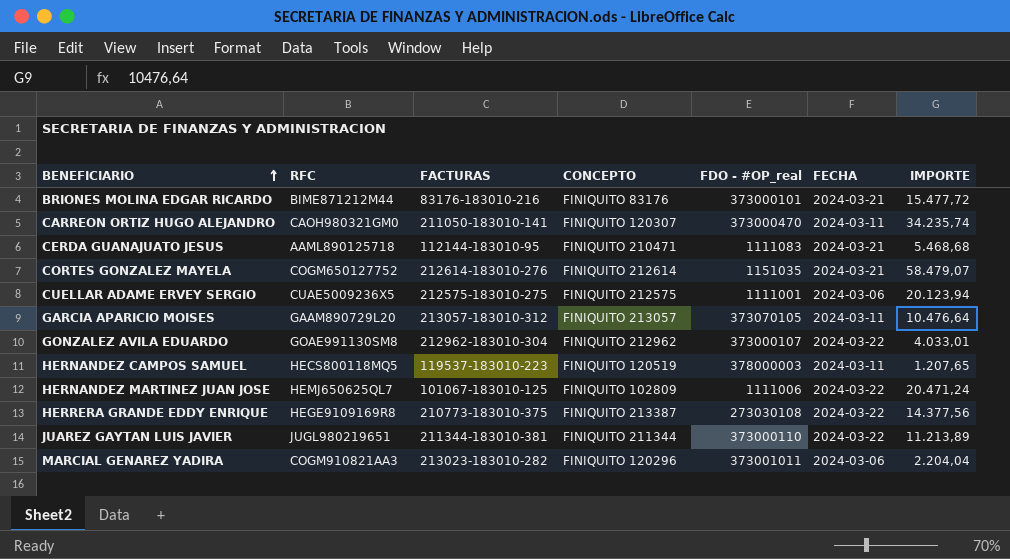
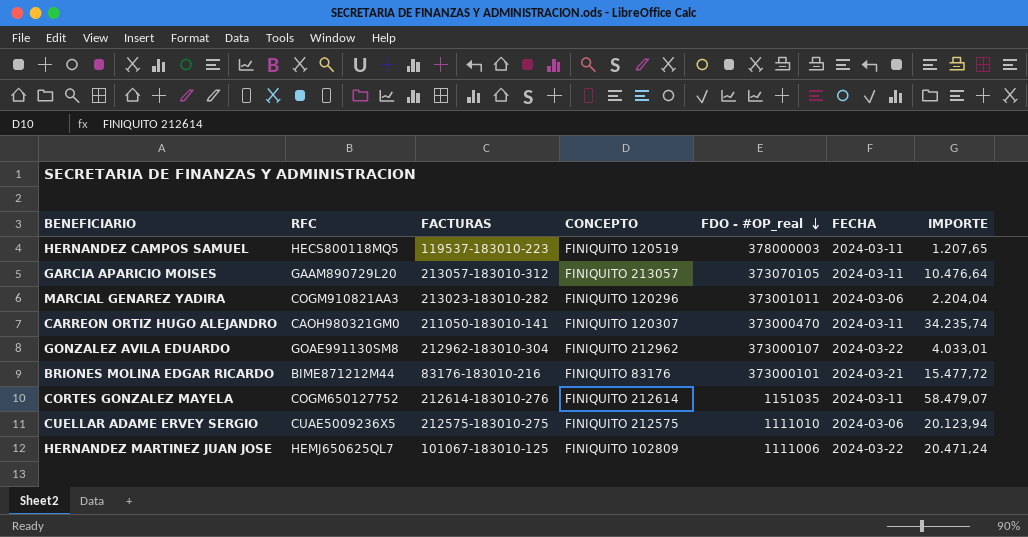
row order: BENEFICIARIO ascending -> FDO - #OP_real descending
row CERDA GUANAJUATO JESUS: AAML890125718 | 112144-183010-95 | FINIQUITO 210471 | 1111083 | 2024-03-21 | 5.468,68 -> none
row HERRERA GRANDE EDDY ENRIQUE: HEGE9109169R8 | 210773-183010-375 | FINIQUITO 213387 | 273030108 | 2024-03-22 | 14.377,56 -> none
row JUAREZ GAYTAN LUIS JAVIER: JUGL980219651 | 211344-183010-381 | FINIQUITO 211344 | 373000110 | 2024-03-22 | 11.213,89 -> none
CORTES GONZALEZ MAYELA | FECHA: 2024-03-21 -> 2024-03-11
CUELLAR ADAME ERVEY SERGIO | FDO - #OP_real: 1111001 -> 1111010

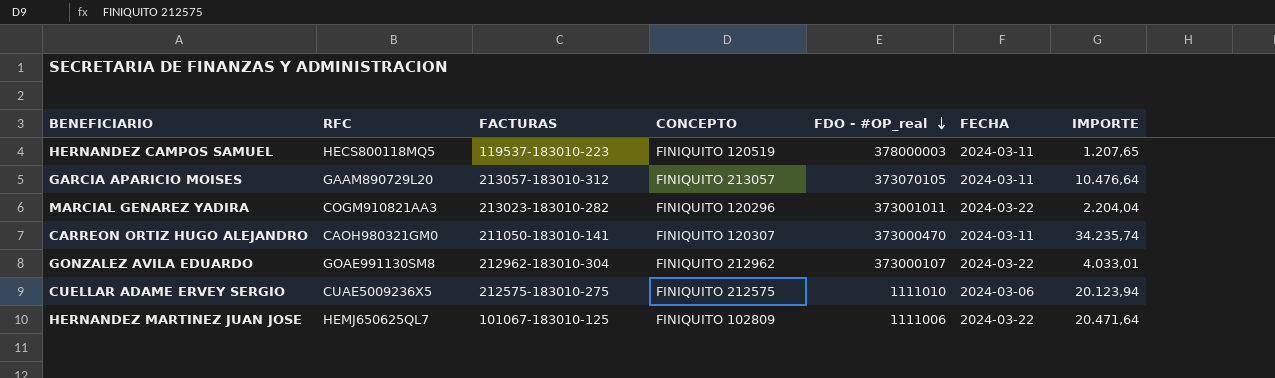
row BRIONES MOLINA EDGAR RICARDO: BIME871212M44 | 83176-183010-216 | FINIQUITO 83176 | 373000101 | 2024-03-21 | 15.477,72 -> none
row CORTES GONZALEZ MAYELA: COGM650127752 | 212614-183010-276 | FINIQUITO 212614 | 1151035 | 2024-03-11 | 58.479,07 -> none
MARCIAL GENAREZ YADIRA | FECHA: 2024-03-06 -> 2024-03-22
HERNANDEZ MARTINEZ JUAN JOSE | IMPORTE: 20.471,24 -> 20.471,64

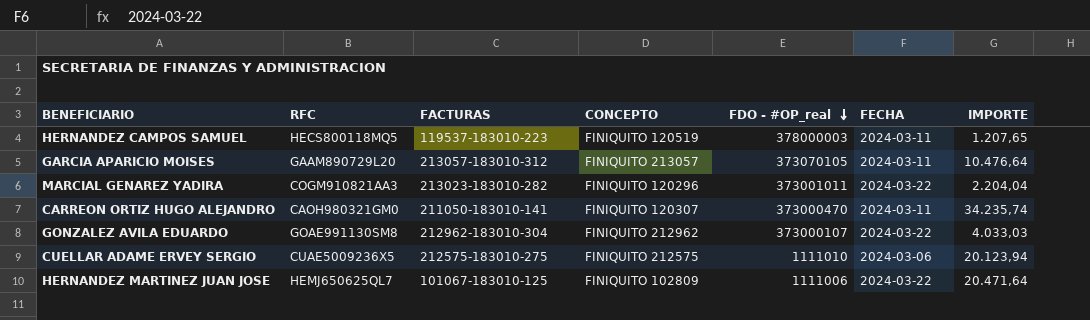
GONZALEZ AVILA EDUARDO | IMPORTE: 4.033,01 -> 4.033,03

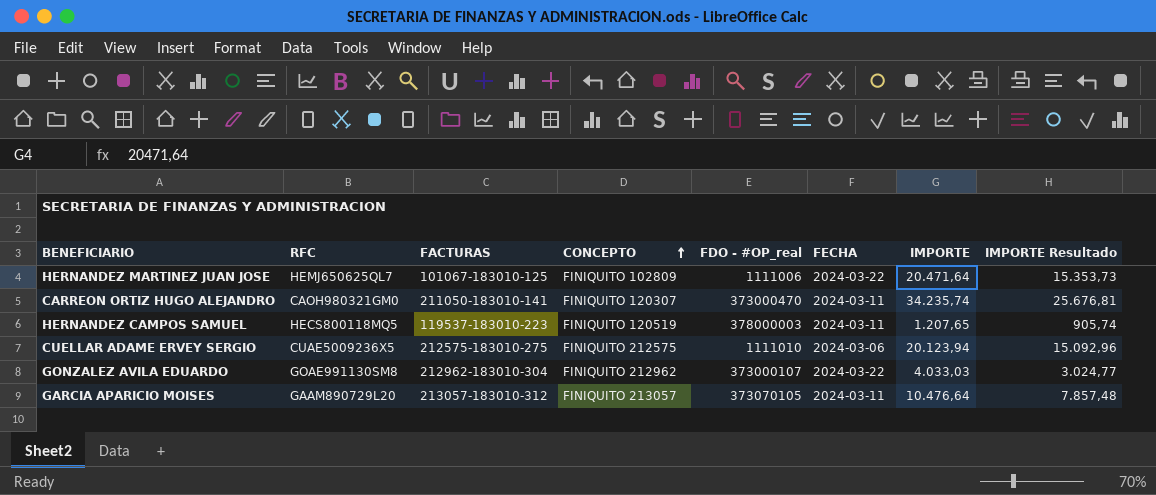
row order: FDO - #OP_real descending -> CONCEPTO ascending
column IMPORTE Resultado | formula: none -> [IMPORTE] * 0,75
row MARCIAL GENAREZ YADIRA: COGM910821AA3 | 213023-183010-282 | FINIQUITO 120296 | 373001011 | 2024-03-22 | 2.204,04 -> none

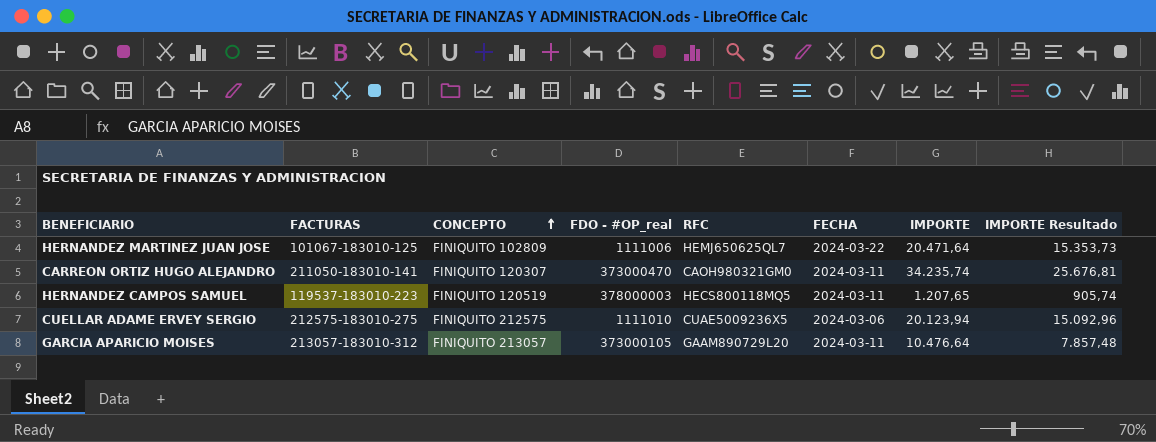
column RFC | position: 2 -> 5
row GONZALEZ AVILA EDUARDO: GOAE991130SM8 | 212962-183010-304 | FINIQUITO 212962 | 373000107 | 2024-03-22 | 4.033,03 | 3.024,77 -> none
GARCIA APARICIO MOISES | FDO - #OP_real: 373070105 -> 373000105

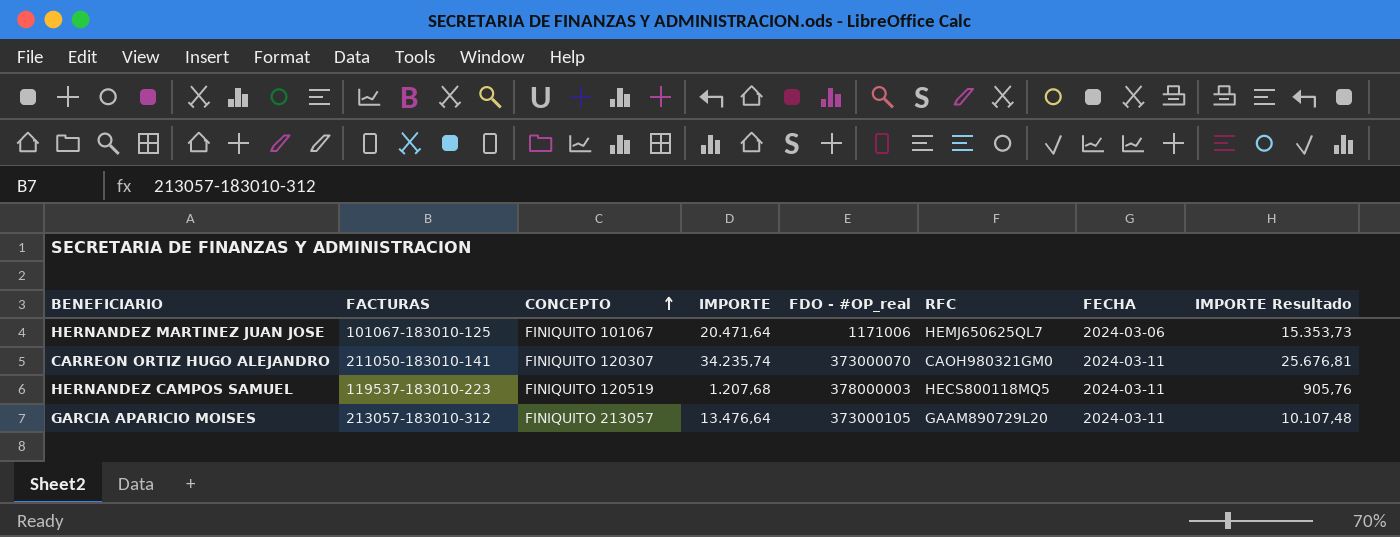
column IMPORTE | position: 7 -> 4
row CUELLAR ADAME ERVEY SERGIO: 212575-183010-275 | FINIQUITO 212575 | 1111010 | CUAE5009236X5 | 2024-03-06 | 20.123,94 | 15.092,96 -> none
HERNANDEZ MARTINEZ JUAN JOSE | CONCEPTO: FINIQUITO 102809 -> FINIQUITO 101067
HERNANDEZ MARTINEZ JUAN JOSE | FDO - #OP_real: 1111006 -> 1171006
HERNANDEZ MARTINEZ JUAN JOSE | FECHA: 2024-03-22 -> 2024-03-06
CARREON ORTIZ HUGO ALEJANDRO | FDO - #OP_real: 373000470 -> 373000070
HERNANDEZ CAMPOS SAMUEL | IMPORTE: 1.207,65 -> 1.207,68
HERNANDEZ CAMPOS SAMUEL | IMPORTE Resultado: 905,74 -> 905,76
GARCIA APARICIO MOISES | IMPORTE: 10.476,64 -> 13.476,64
GARCIA APARICIO MOISES | IMPORTE Resultado: 7.857,48 -> 10.107,48

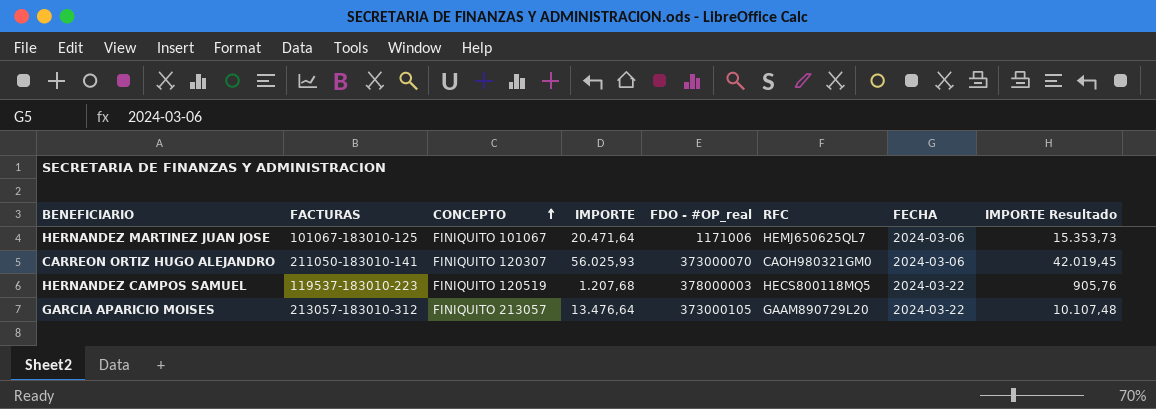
CARREON ORTIZ HUGO ALEJANDRO | IMPORTE: 34.235,74 -> 56.025,93
CARREON ORTIZ HUGO ALEJANDRO | FECHA: 2024-03-11 -> 2024-03-06
CARREON ORTIZ HUGO ALEJANDRO | IMPORTE Resultado: 25.676,81 -> 42.019,45
HERNANDEZ CAMPOS SAMUEL | FECHA: 2024-03-11 -> 2024-03-22
GARCIA APARICIO MOISES | FECHA: 2024-03-11 -> 2024-03-22

